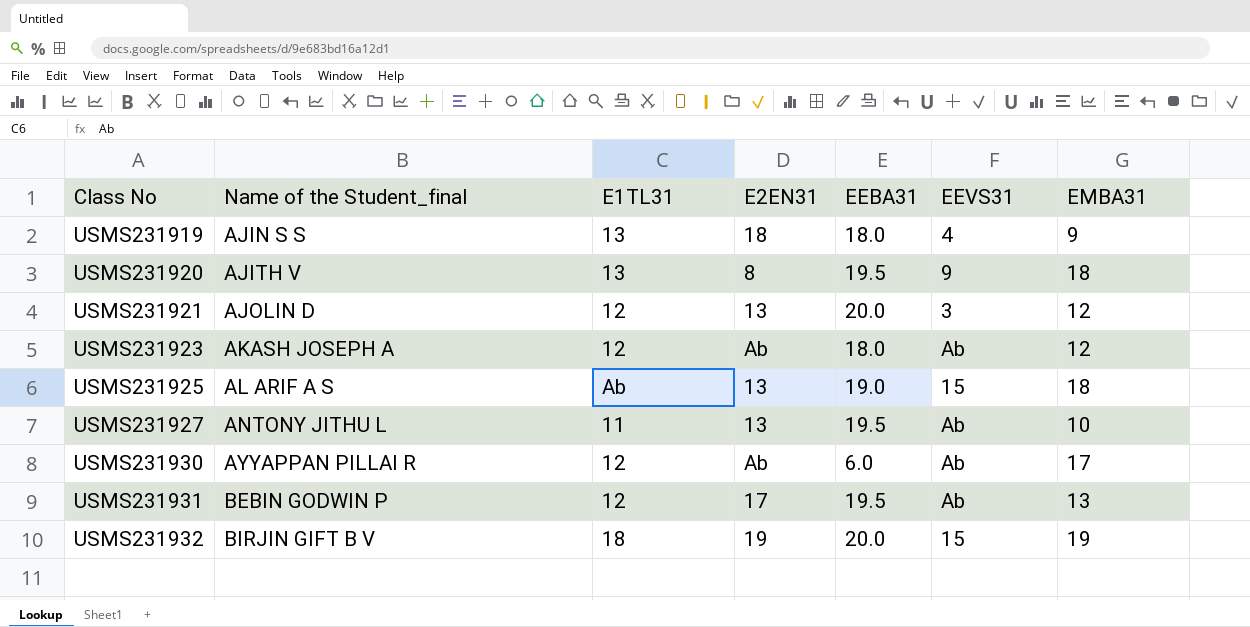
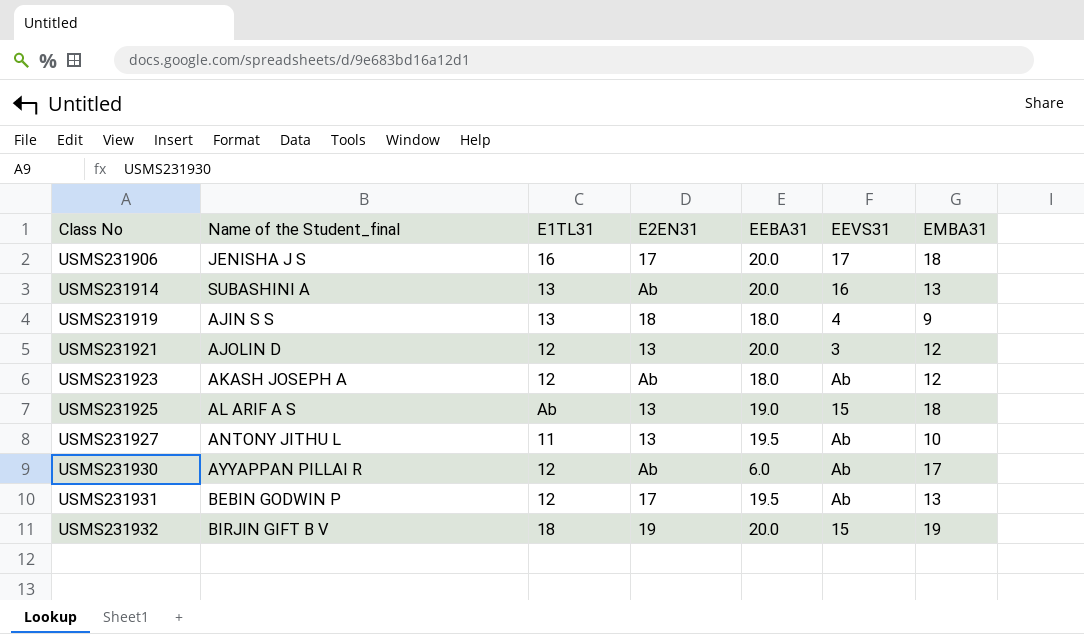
row USMS231920: AJITH V | 13 | 8 | 19.5 | 9 | 18 -> none
row USMS231906: none -> JENISHA J S | 16 | 17 | 20.0 | 17 | 18
row USMS231914: none -> SUBASHINI A | 13 | Ab | 20.0 | 16 | 13

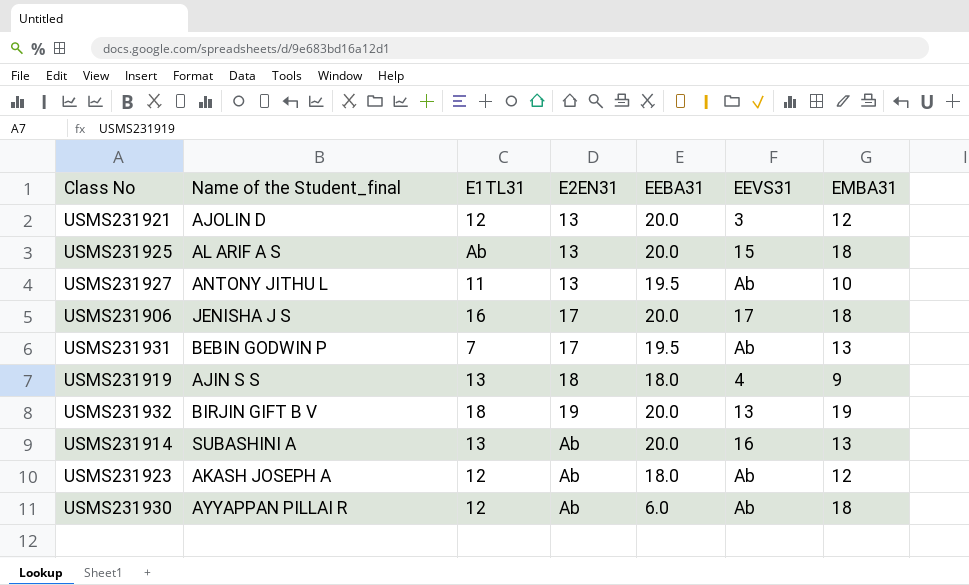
row order: Class No ascending -> E2EN31 ascending
USMS231925 | EEBA31: 19.0 -> 20.0
USMS231931 | E1TL31: 12 -> 7
USMS231932 | EEVS31: 15 -> 13
USMS231930 | EMBA31: 17 -> 18

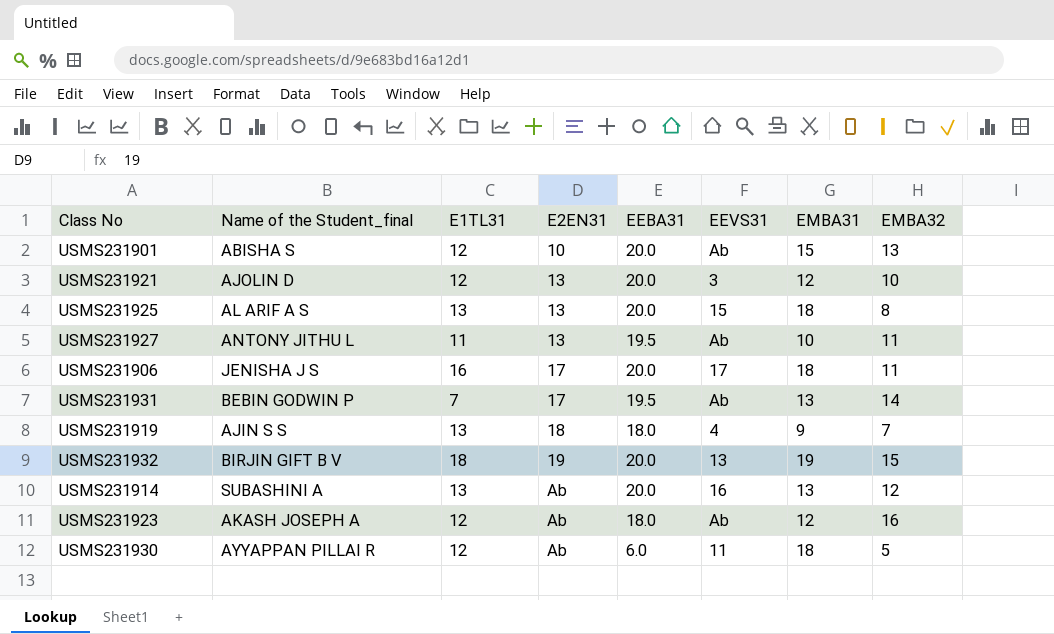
column EMBA32 | position: none -> 8
row USMS231901: none -> ABISHA S | 12 | 10 | 20.0 | Ab | 15 | 13
USMS231925 | E1TL31: Ab -> 13
USMS231930 | EEVS31: Ab -> 11

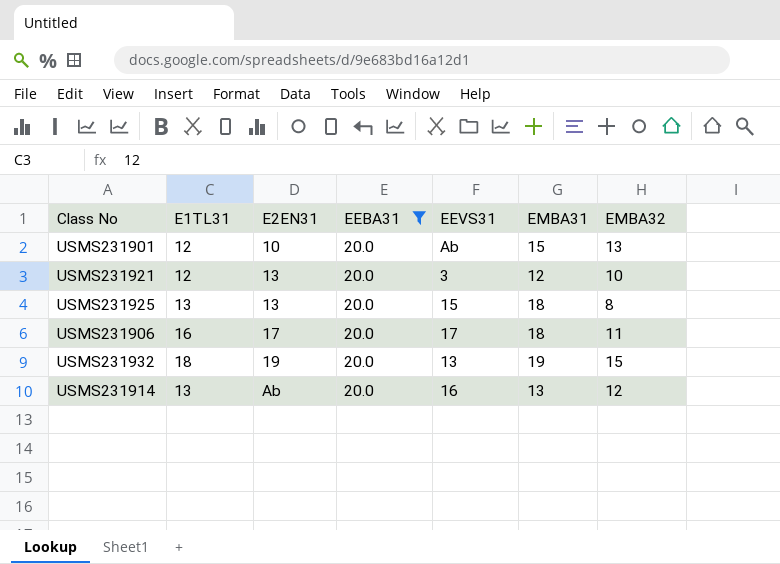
filter: none -> EEBA31 = 20.0
column Name of the Student_final | position: 2 -> none

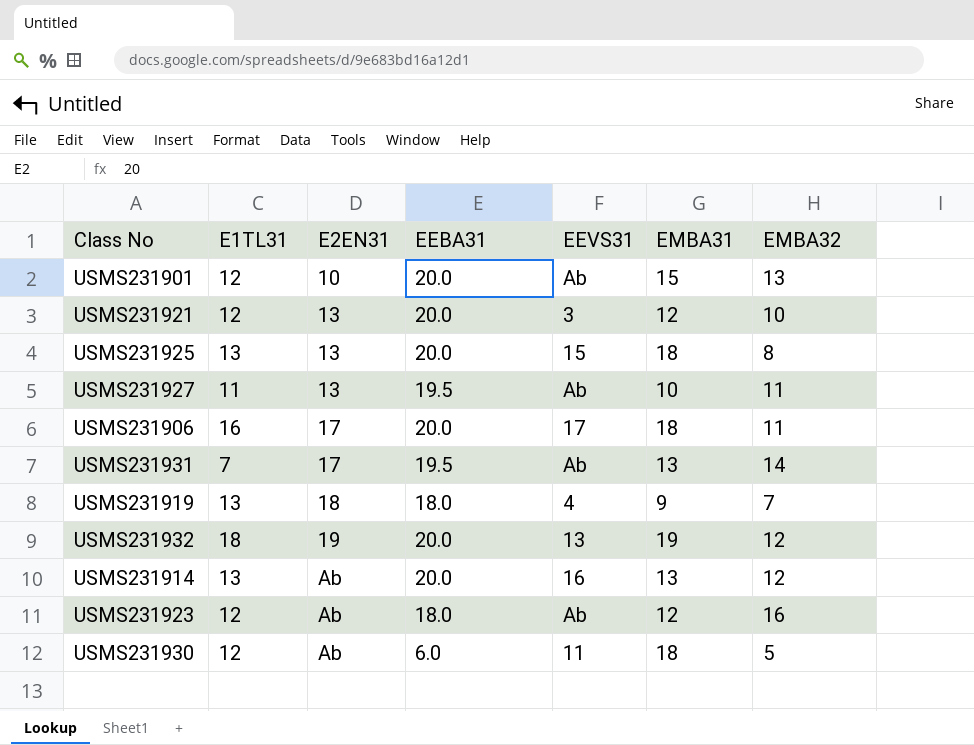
filter: EEBA31 = 20.0 -> none
USMS231932 | EMBA32: 15 -> 12

